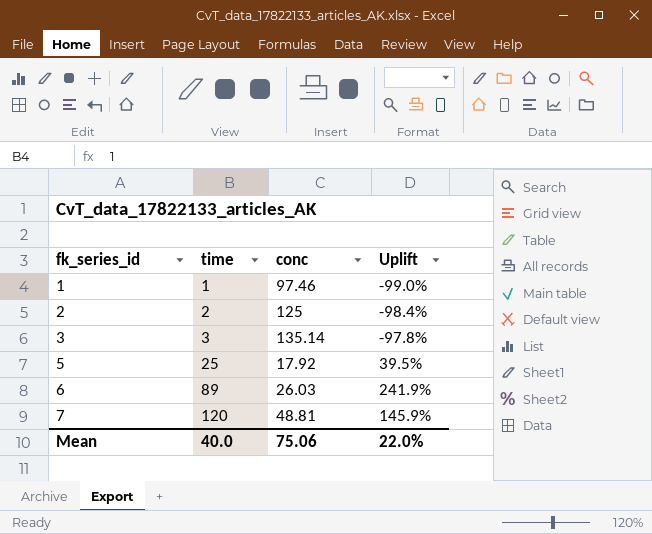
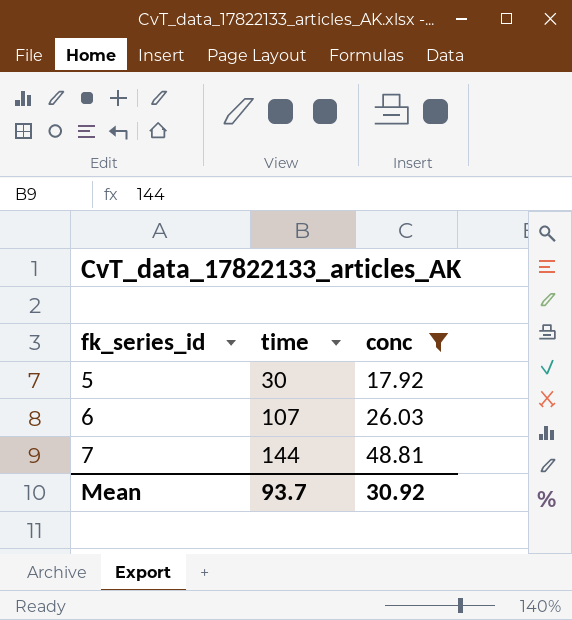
filter: none -> conc <= 48.81
column Uplift | formula: ([time] - [conc]) / [conc] -> none
5 | time: 25 -> 30
6 | time: 89 -> 107
7 | time: 120 -> 144
Mean | time: 40.0 -> 93.7
Mean | conc: 75.06 -> 30.92

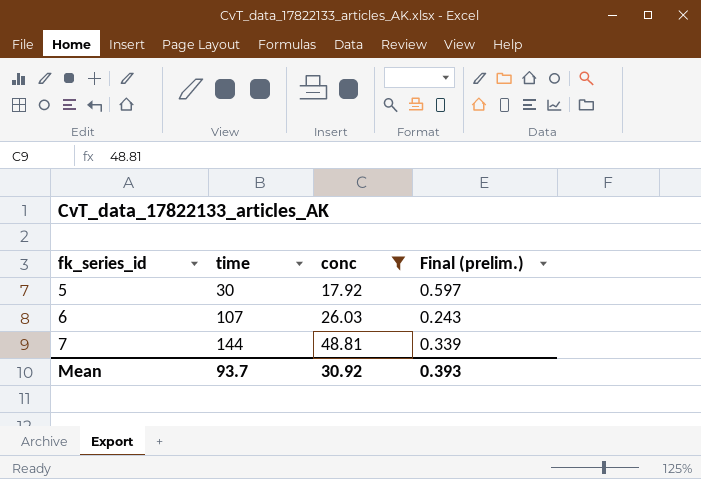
column Final (prelim.) | formula: none -> [conc] / [time]

